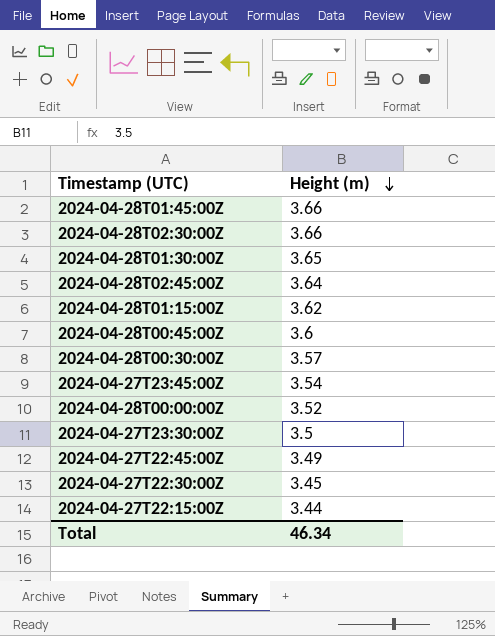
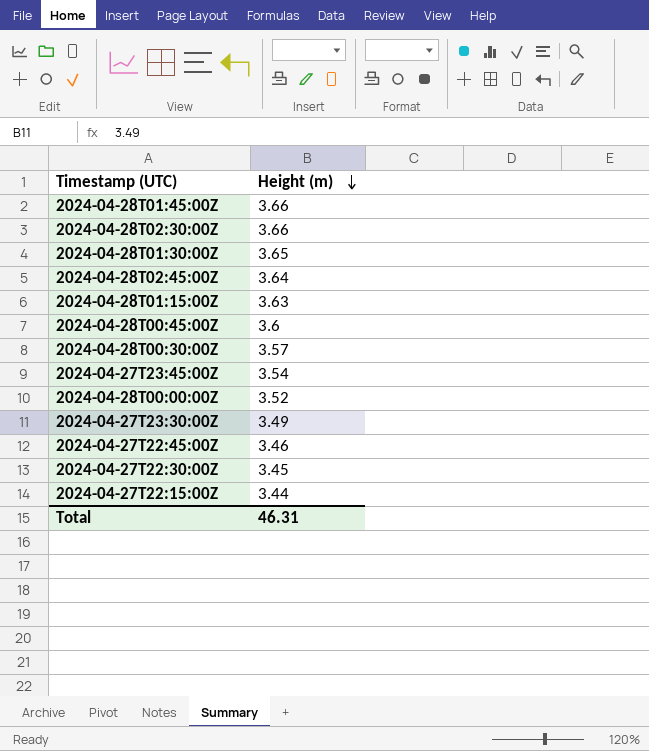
2024-04-28T01:15:00Z | Height (m): 3.62 -> 3.63
2024-04-27T23:30:00Z | Height (m): 3.5 -> 3.49
2024-04-27T22:45:00Z | Height (m): 3.49 -> 3.46
Total | Height (m): 46.34 -> 46.31

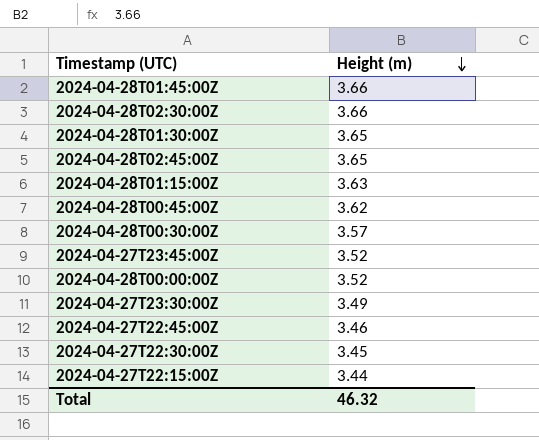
2024-04-28T02:45:00Z | Height (m): 3.64 -> 3.65
2024-04-28T00:45:00Z | Height (m): 3.6 -> 3.62
2024-04-27T23:45:00Z | Height (m): 3.54 -> 3.52
Total | Height (m): 46.31 -> 46.32

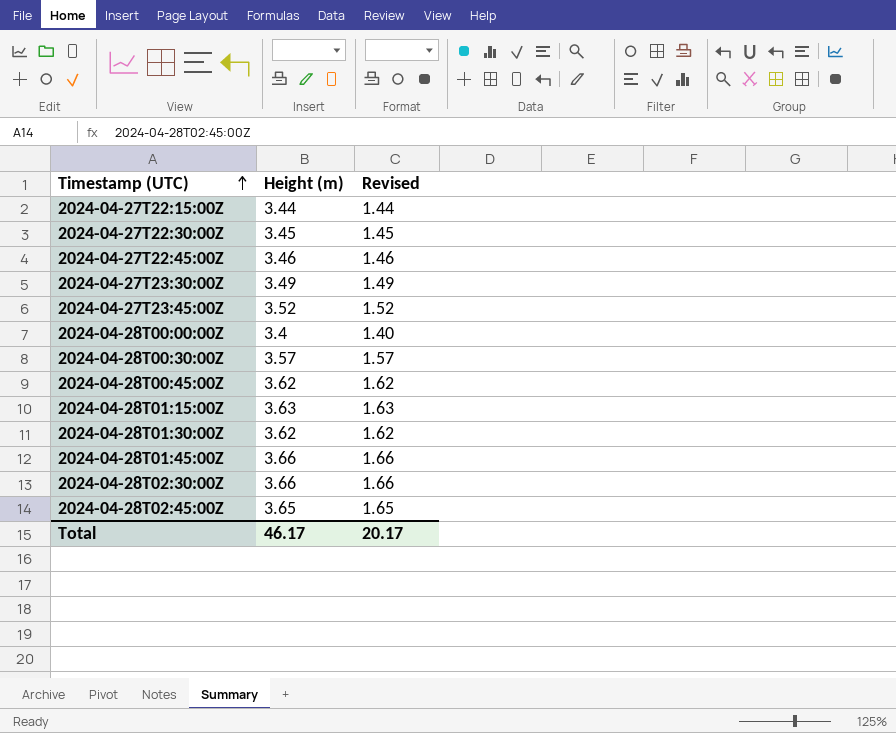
row order: Height (m) descending -> Timestamp (UTC) ascending
column Revised | formula: none -> [Height (m)] - 2
2024-04-28T00:00:00Z | Height (m): 3.52 -> 3.4
2024-04-28T01:30:00Z | Height (m): 3.65 -> 3.62
Total | Height (m): 46.32 -> 46.17

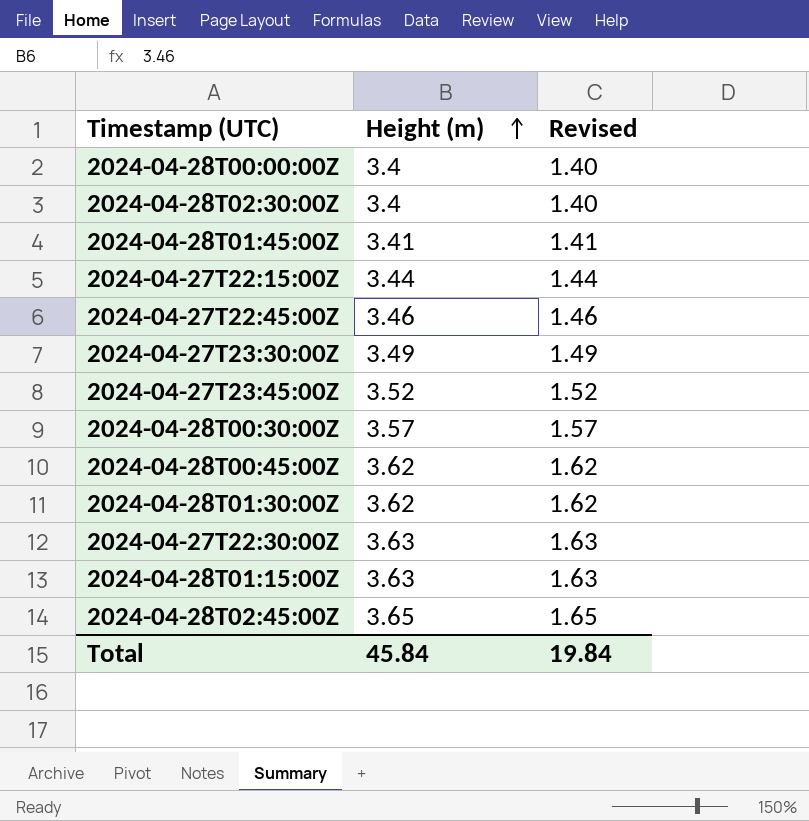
row order: Timestamp (UTC) ascending -> Height (m) ascending
2024-04-28T02:30:00Z | Height (m): 3.66 -> 3.4
2024-04-28T02:30:00Z | Revised: 1.66 -> 1.40
2024-04-28T01:45:00Z | Height (m): 3.66 -> 3.41
2024-04-28T01:45:00Z | Revised: 1.66 -> 1.41
2024-04-27T22:30:00Z | Height (m): 3.45 -> 3.63
2024-04-27T22:30:00Z | Revised: 1.45 -> 1.63
Total | Height (m): 46.17 -> 45.84
Total | Revised: 20.17 -> 19.84

